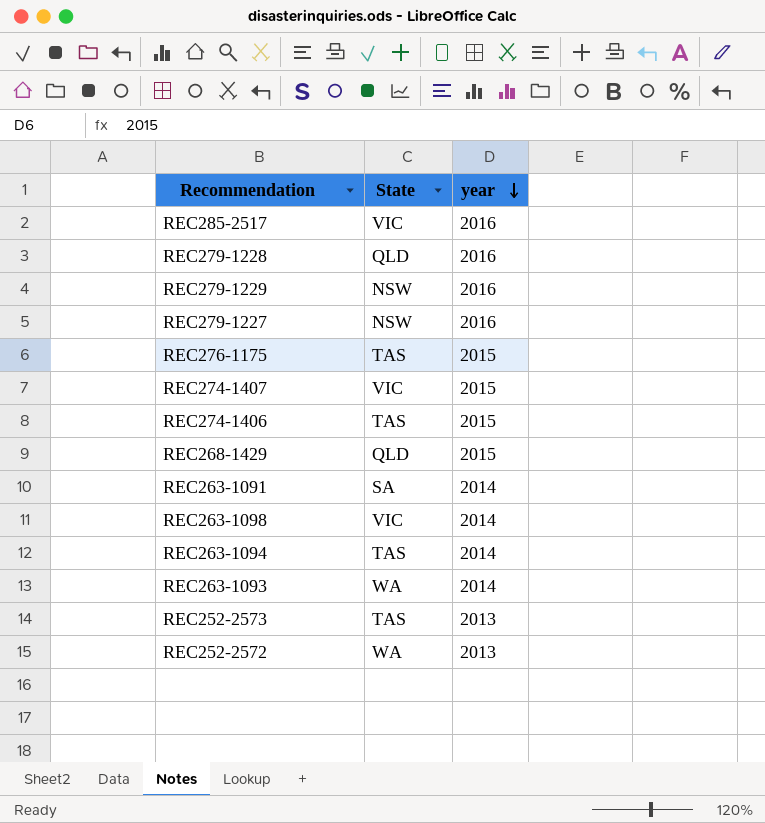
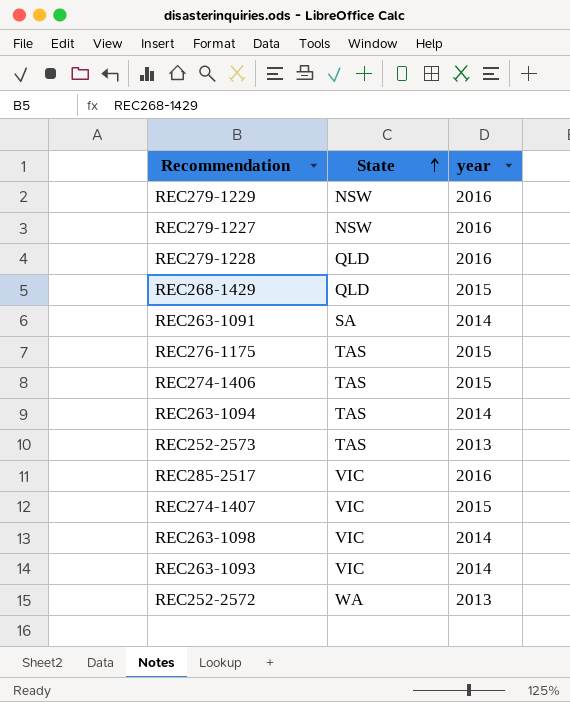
row order: year descending -> State ascending
REC263-1093 | State: WA -> VIC

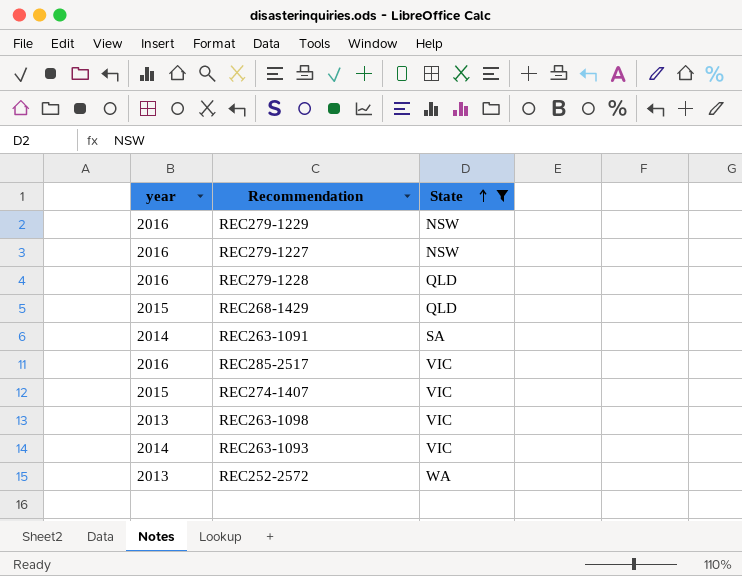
filter: none -> State != TAS
column year | position: 3 -> 1
REC263-1098 | year: 2014 -> 2013

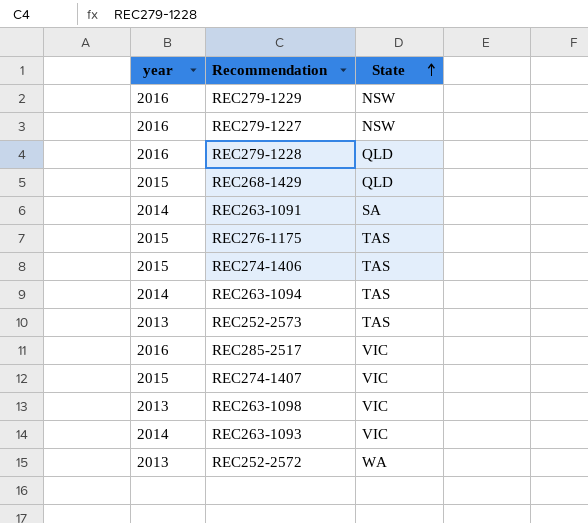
filter: State != TAS -> none

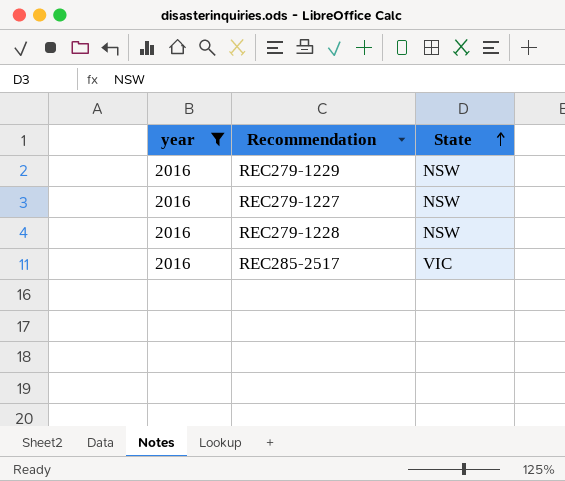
filter: none -> year = 2016
REC279-1228 | State: QLD -> NSW

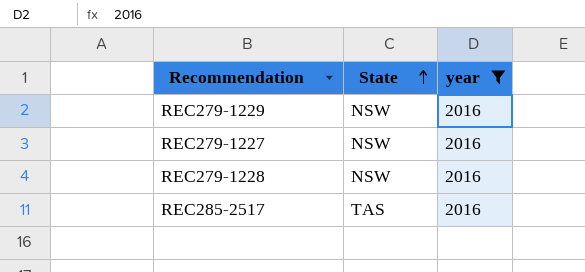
column year | position: 1 -> 3
REC285-2517 | State: VIC -> TAS

